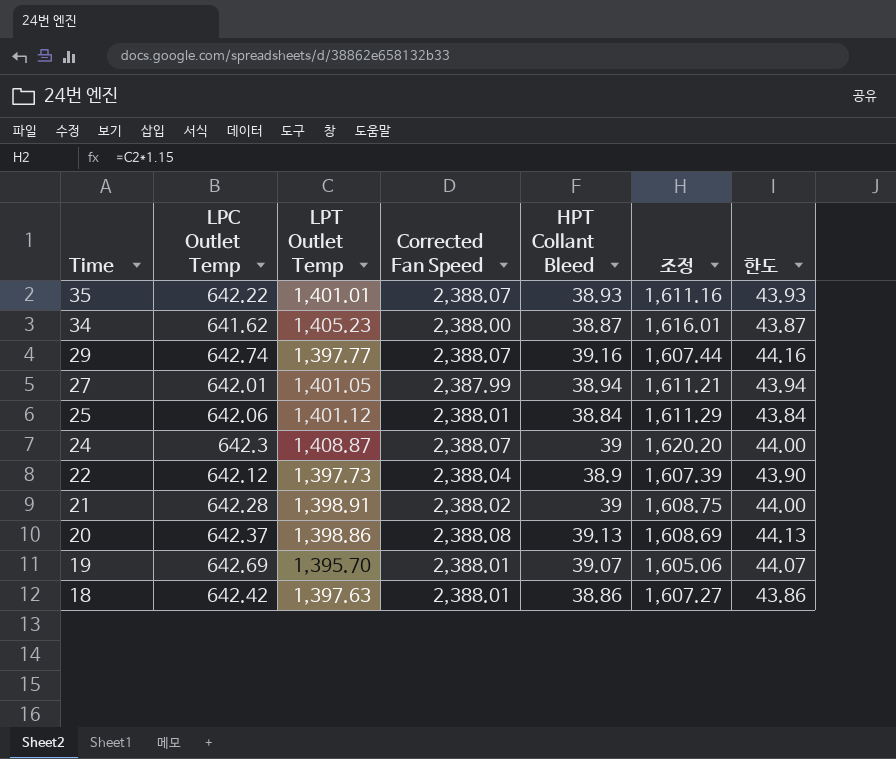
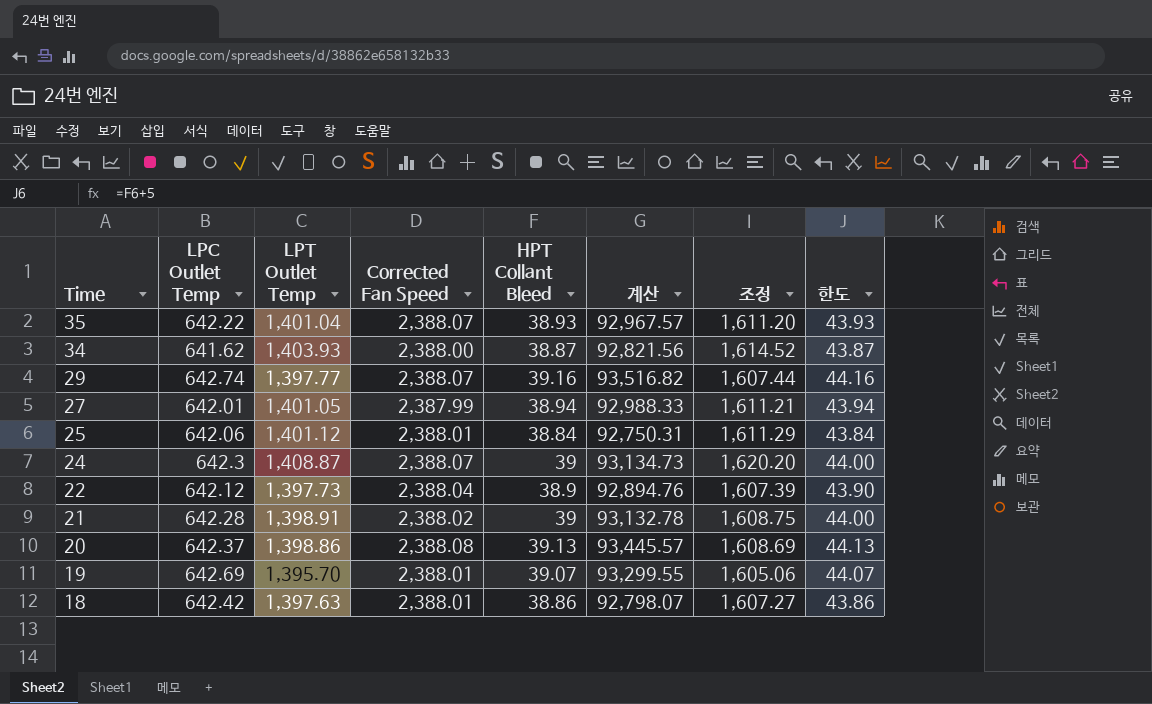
column 계산 | formula: none -> [Corrected Fan Speed] * [HPT Collant Bleed]
35 | LPT Outlet Temp: 1,401.01 -> 1,401.04
35 | 조정: 1,611.16 -> 1,611.20
34 | LPT Outlet Temp: 1,405.23 -> 1,403.93
34 | 조정: 1,616.01 -> 1,614.52

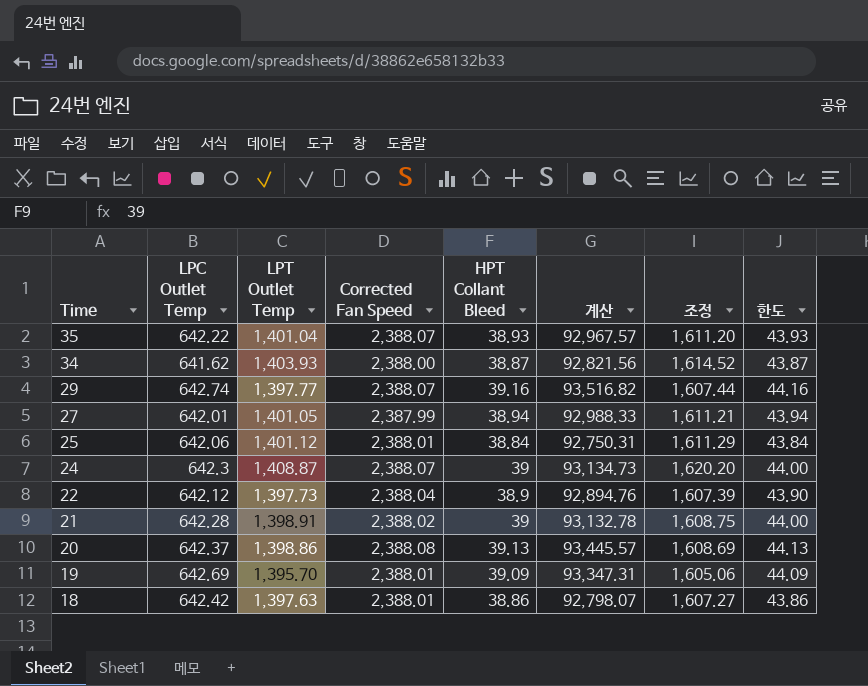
19 | HPT Collant Bleed: 39.07 -> 39.09
19 | 계산: 93,299.55 -> 93,347.31
19 | 한도: 44.07 -> 44.09

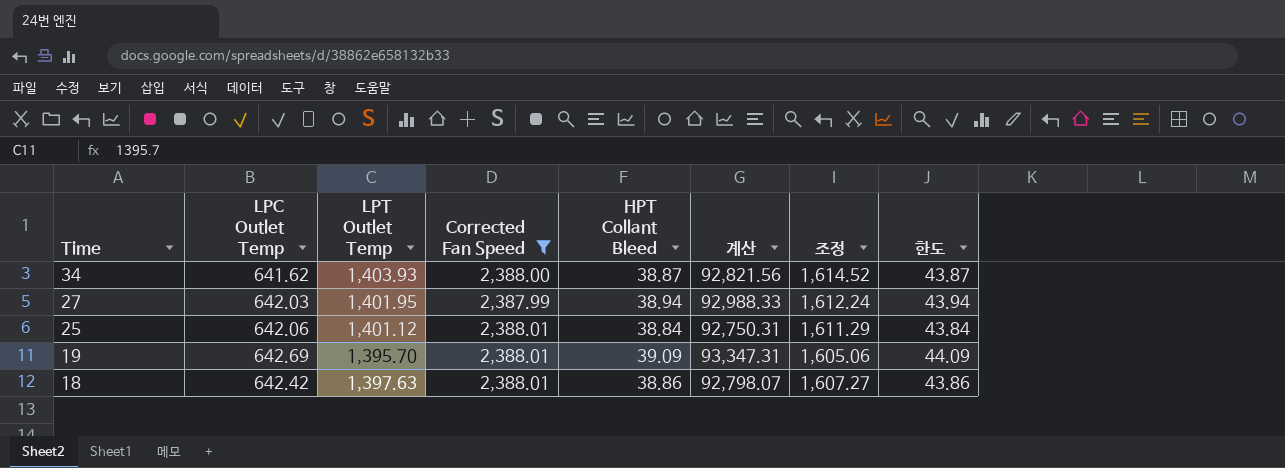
filter: none -> Corrected Fan Speed <= 2,388.01
27 | LPC Outlet Temp: 642.01 -> 642.03
27 | LPT Outlet Temp: 1,401.05 -> 1,401.95
27 | 조정: 1,611.21 -> 1,612.24

